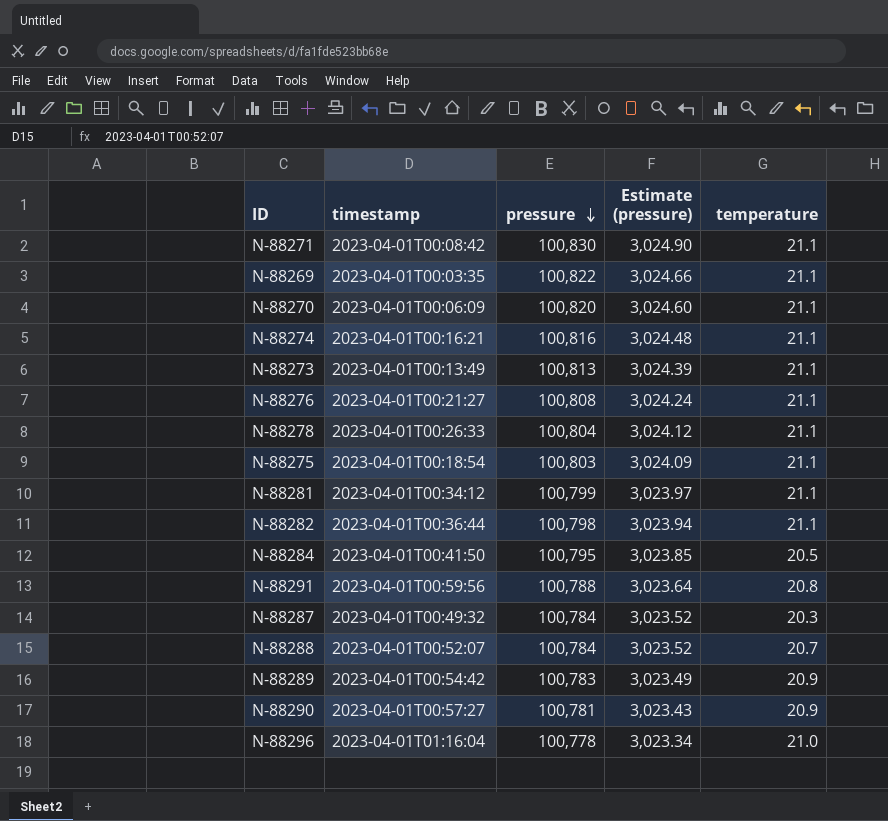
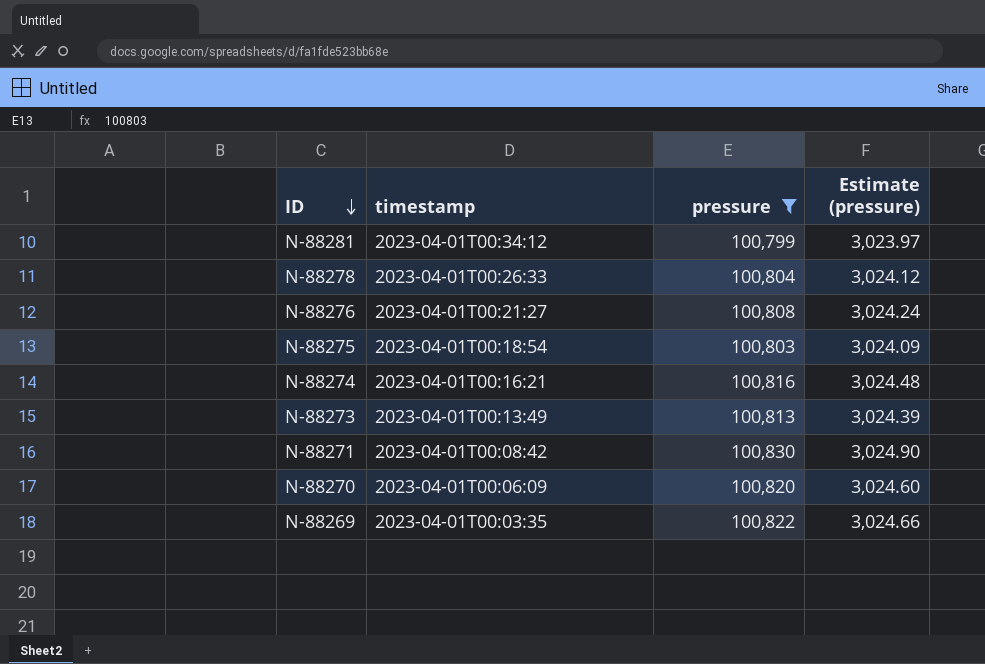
filter: none -> pressure >= 100,799
row order: pressure descending -> ID descending
column temperature | position: 5 -> none

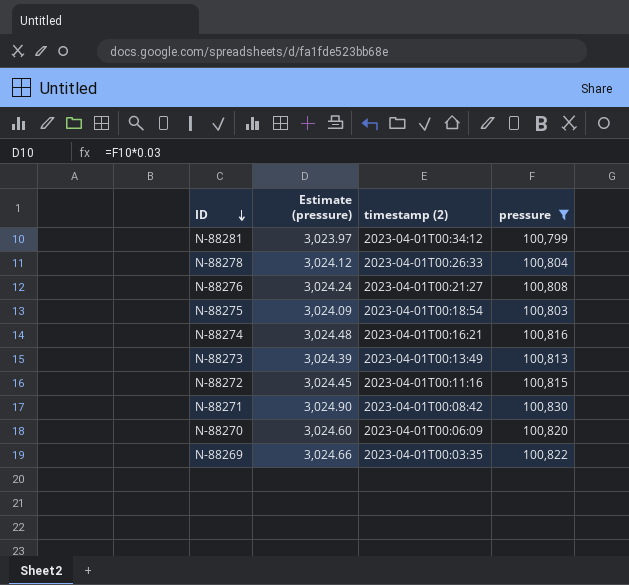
column Estimate (pressure) | position: 4 -> 2
column name: timestamp -> timestamp (2)
row N-88272: none -> 3,024.45 | 2023-04-01T00:11:16 | 100,815

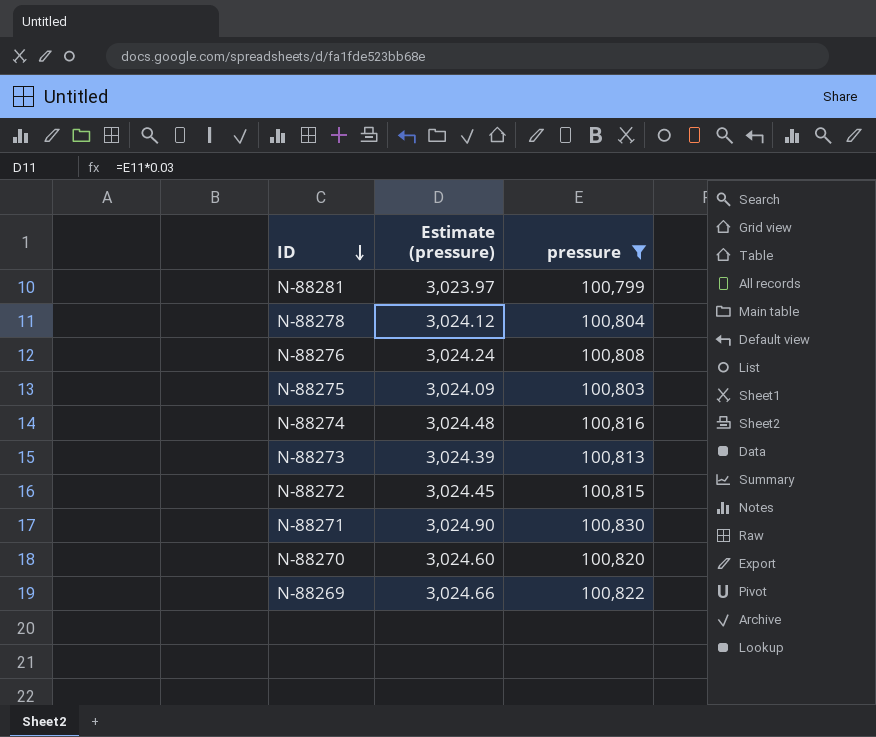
column timestamp (2) | position: 3 -> none

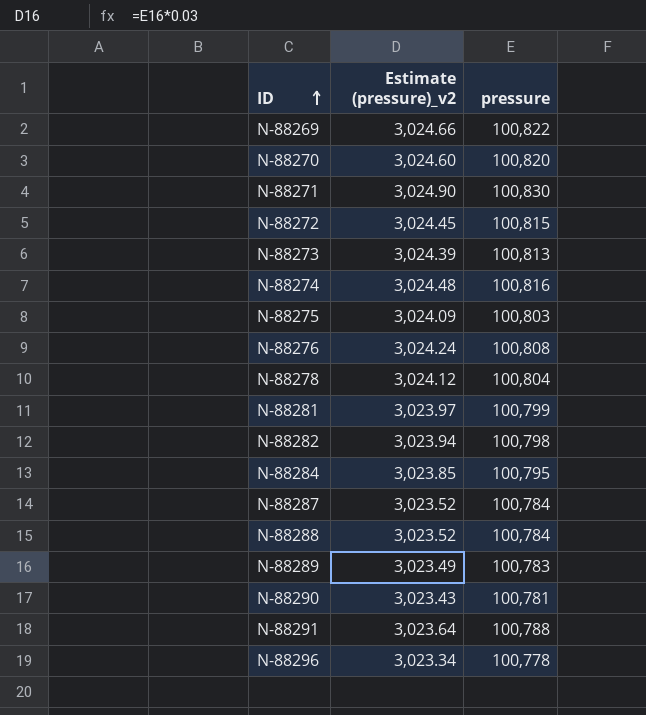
filter: pressure >= 100,799 -> none
row order: ID descending -> ID ascending
column name: Estimate (pressure) -> Estimate (pressure)_v2

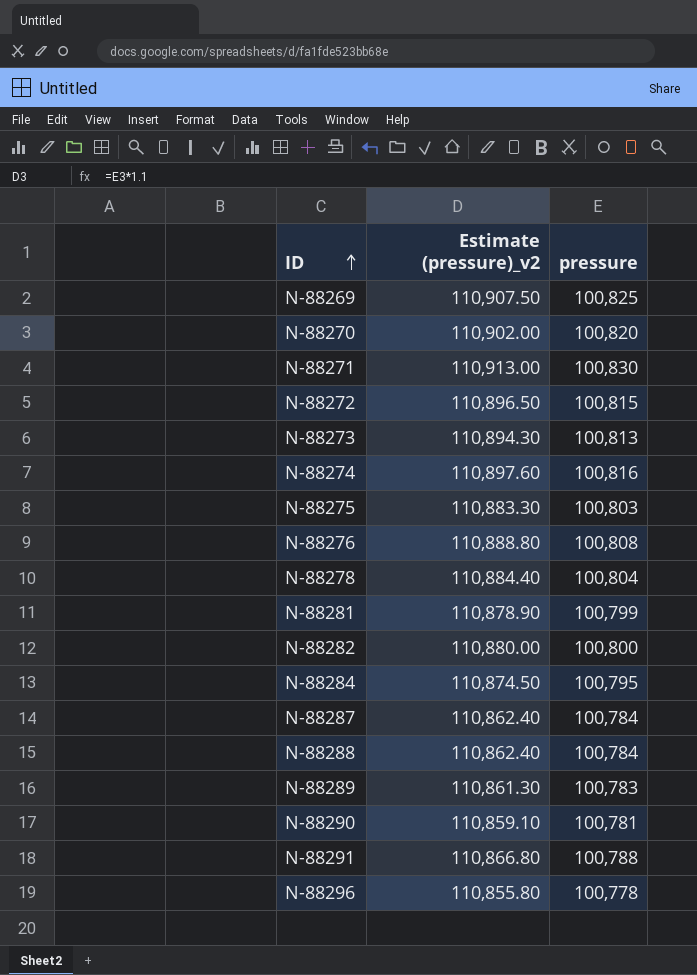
column Estimate (pressure)_v2 | formula: [pressure] * 0.03 -> [pressure] * 1.1
N-88269 | pressure: 100,822 -> 100,825
N-88282 | pressure: 100,798 -> 100,800

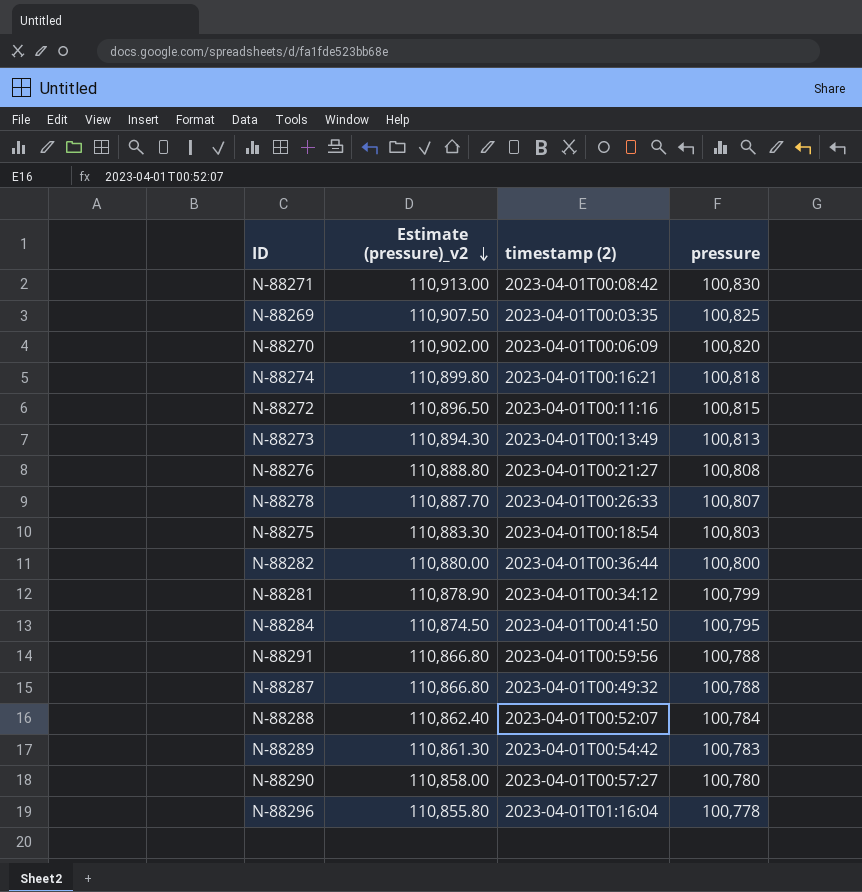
row order: ID ascending -> Estimate (pressure)_v2 descending
column timestamp (2) | position: none -> 3
N-88274 | Estimate (pressure)_v2: 110,897.60 -> 110,899.80
N-88274 | pressure: 100,816 -> 100,818
N-88278 | Estimate (pressure)_v2: 110,884.40 -> 110,887.70
N-88278 | pressure: 100,804 -> 100,807
N-88287 | Estimate (pressure)_v2: 110,862.40 -> 110,866.80
N-88287 | pressure: 100,784 -> 100,788
N-88290 | Estimate (pressure)_v2: 110,859.10 -> 110,858.00
N-88290 | pressure: 100,781 -> 100,780

